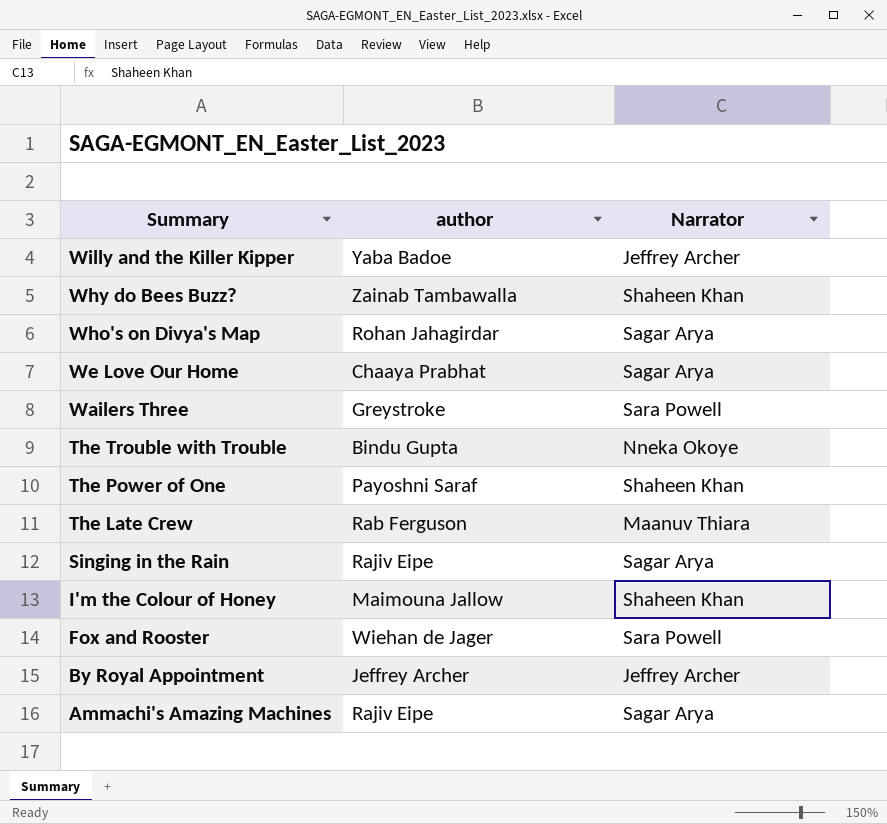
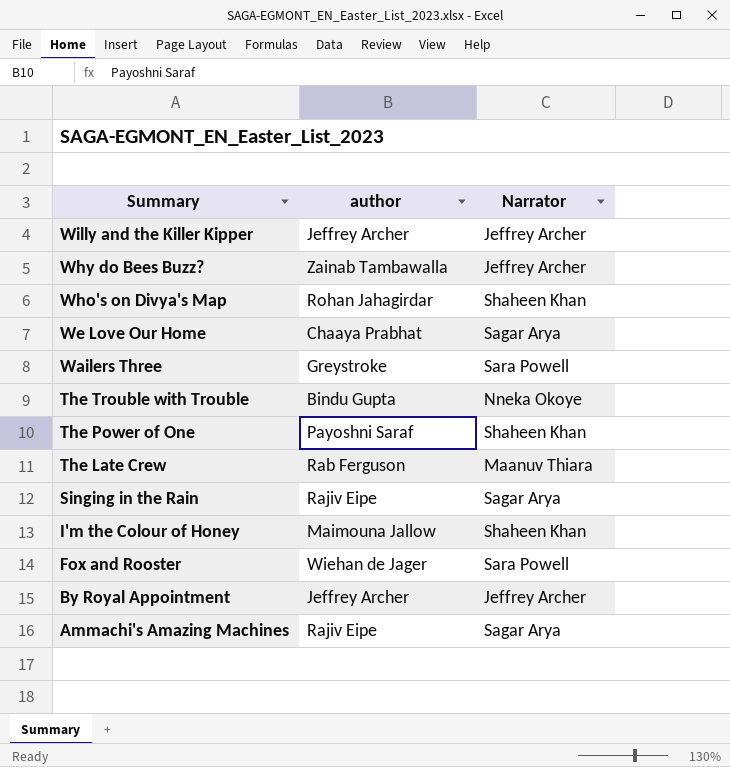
Willy and the Killer Kipper | author: Yaba Badoe -> Jeffrey Archer
Why do Bees Buzz? | Narrator: Shaheen Khan -> Jeffrey Archer
Who's on Divya's Map | Narrator: Sagar Arya -> Shaheen Khan

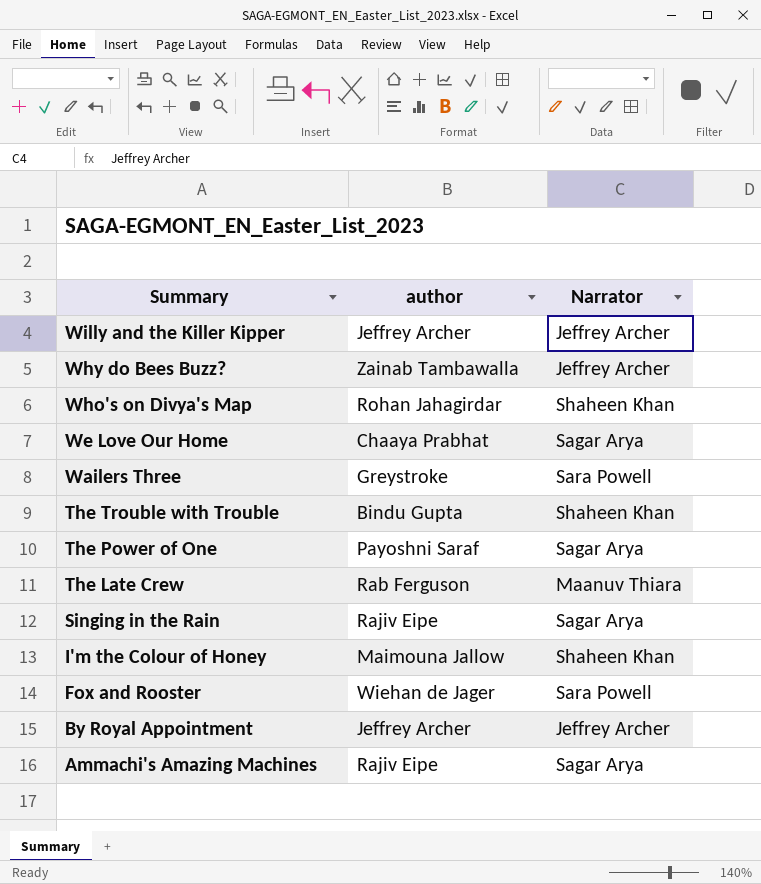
The Trouble with Trouble | Narrator: Nneka Okoye -> Shaheen Khan
The Power of One | Narrator: Shaheen Khan -> Sagar Arya

